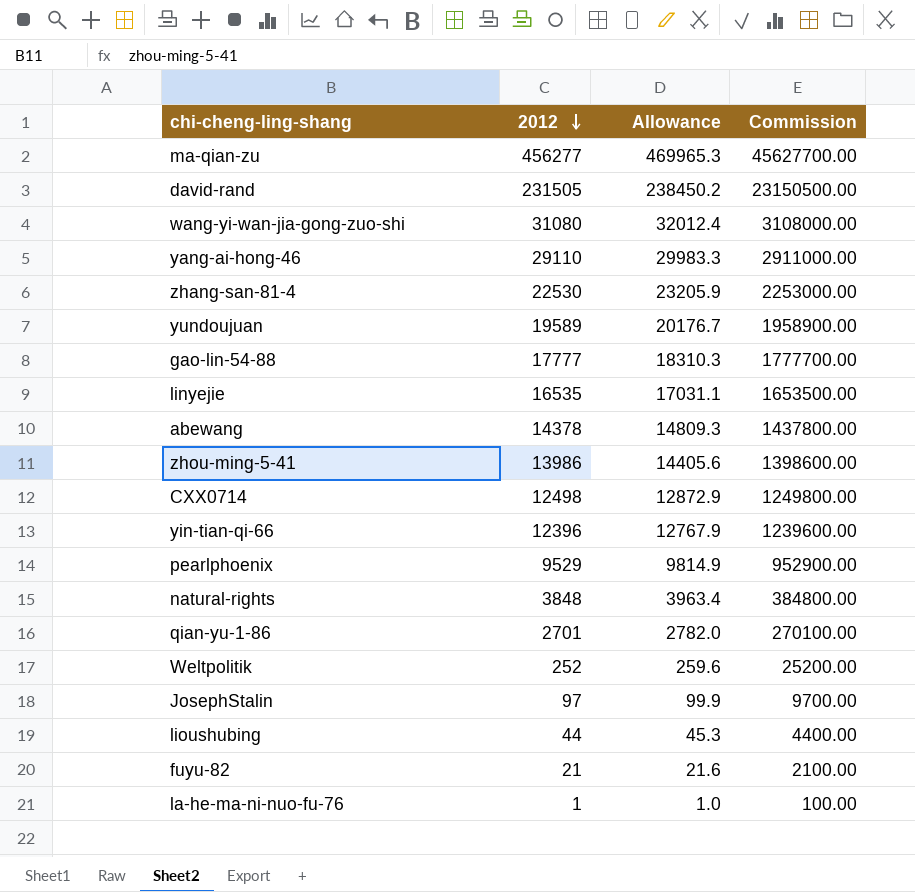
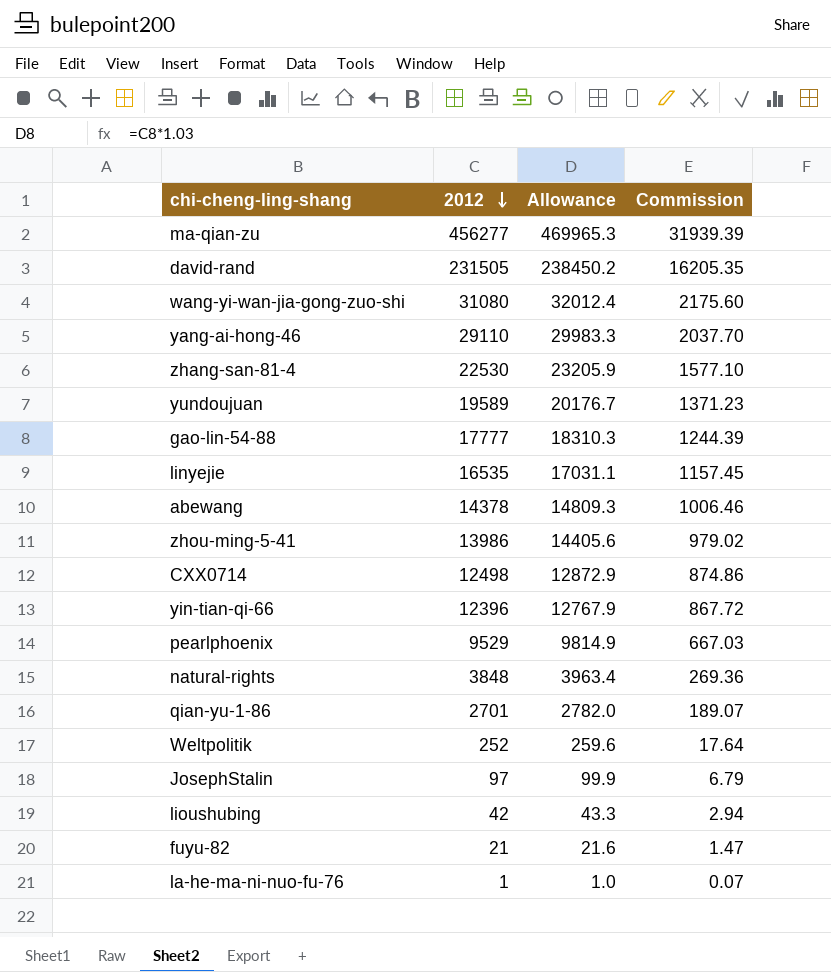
column Commission | formula: [2012] * 100 -> [2012] * 0.07
lioushubing | 2012: 44 -> 42
lioushubing | Allowance: 45.3 -> 43.3

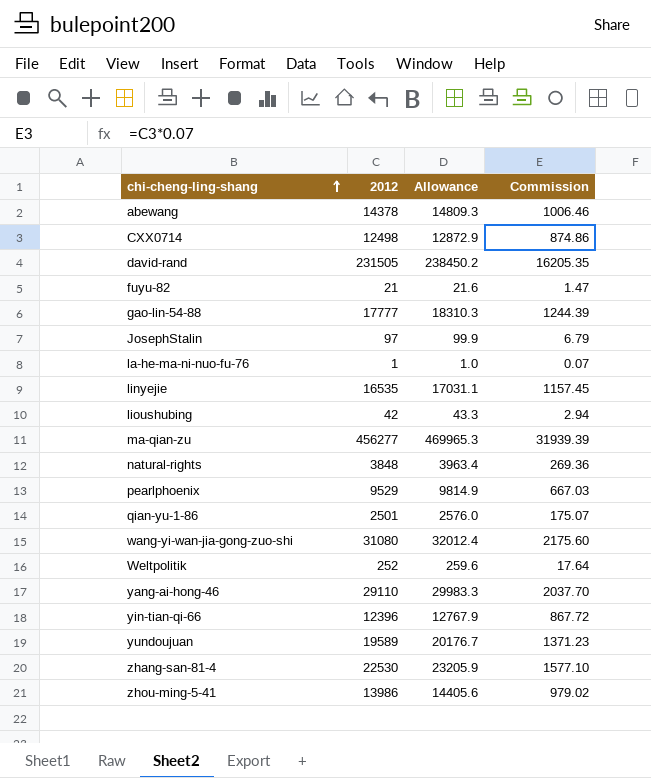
row order: 2012 descending -> chi-cheng-ling-shang ascending
qian-yu-1-86 | 2012: 2701 -> 2501
qian-yu-1-86 | Allowance: 2782.0 -> 2576.0
qian-yu-1-86 | Commission: 189.07 -> 175.07

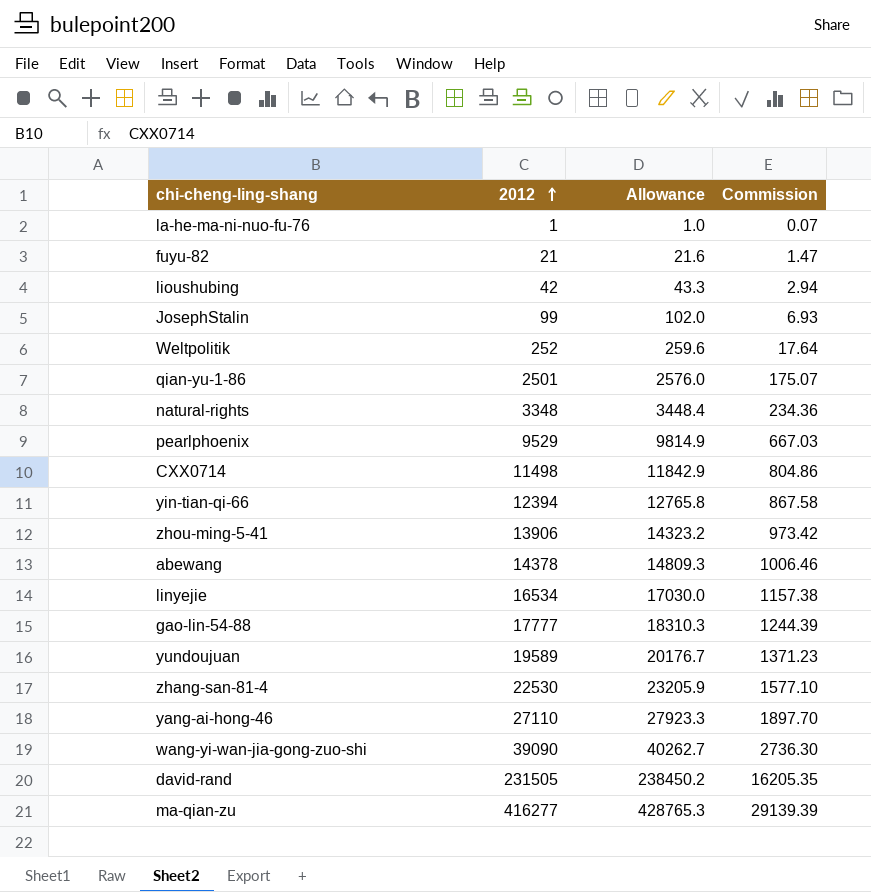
row order: chi-cheng-ling-shang ascending -> 2012 ascending
JosephStalin | 2012: 97 -> 99
JosephStalin | Allowance: 99.9 -> 102.0
JosephStalin | Commission: 6.79 -> 6.93
natural-rights | 2012: 3848 -> 3348
natural-rights | Allowance: 3963.4 -> 3448.4
natural-rights | Commission: 269.36 -> 234.36
CXX0714 | 2012: 12498 -> 11498
CXX0714 | Allowance: 12872.9 -> 11842.9
CXX0714 | Commission: 874.86 -> 804.86
yin-tian-qi-66 | 2012: 12396 -> 12394
yin-tian-qi-66 | Allowance: 12767.9 -> 12765.8
yin-tian-qi-66 | Commission: 867.72 -> 867.58
zhou-ming-5-41 | 2012: 13986 -> 13906
zhou-ming-5-41 | Allowance: 14405.6 -> 14323.2
zhou-ming-5-41 | Commission: 979.02 -> 973.42
linyejie | 2012: 16535 -> 16534
linyejie | Allowance: 17031.1 -> 17030.0
linyejie | Commission: 1157.45 -> 1157.38
yang-ai-hong-46 | 2012: 29110 -> 27110
yang-ai-hong-46 | Allowance: 29983.3 -> 27923.3
yang-ai-hong-46 | Commission: 2037.70 -> 1897.70
wang-yi-wan-jia-gong-zuo-shi | 2012: 31080 -> 39090
wang-yi-wan-jia-gong-zuo-shi | Allowance: 32012.4 -> 40262.7
wang-yi-wan-jia-gong-zuo-shi | Commission: 2175.60 -> 2736.30
ma-qian-zu | 2012: 456277 -> 416277
ma-qian-zu | Allowance: 469965.3 -> 428765.3
ma-qian-zu | Commission: 31939.39 -> 29139.39

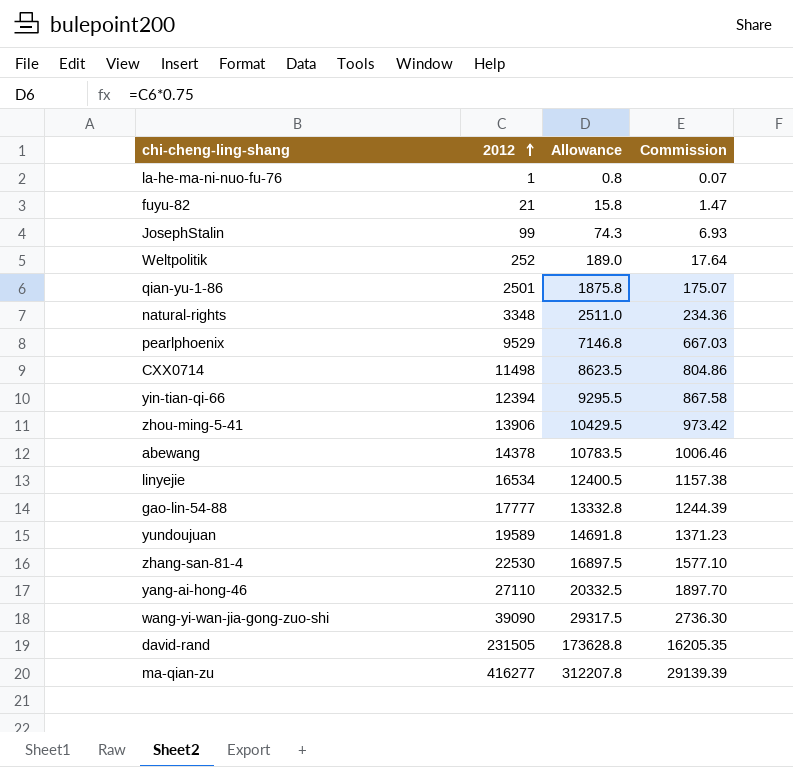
column Allowance | formula: [2012] * 1.03 -> [2012] * 0.75
row lioushubing: 42 | 43.3 | 2.94 -> none

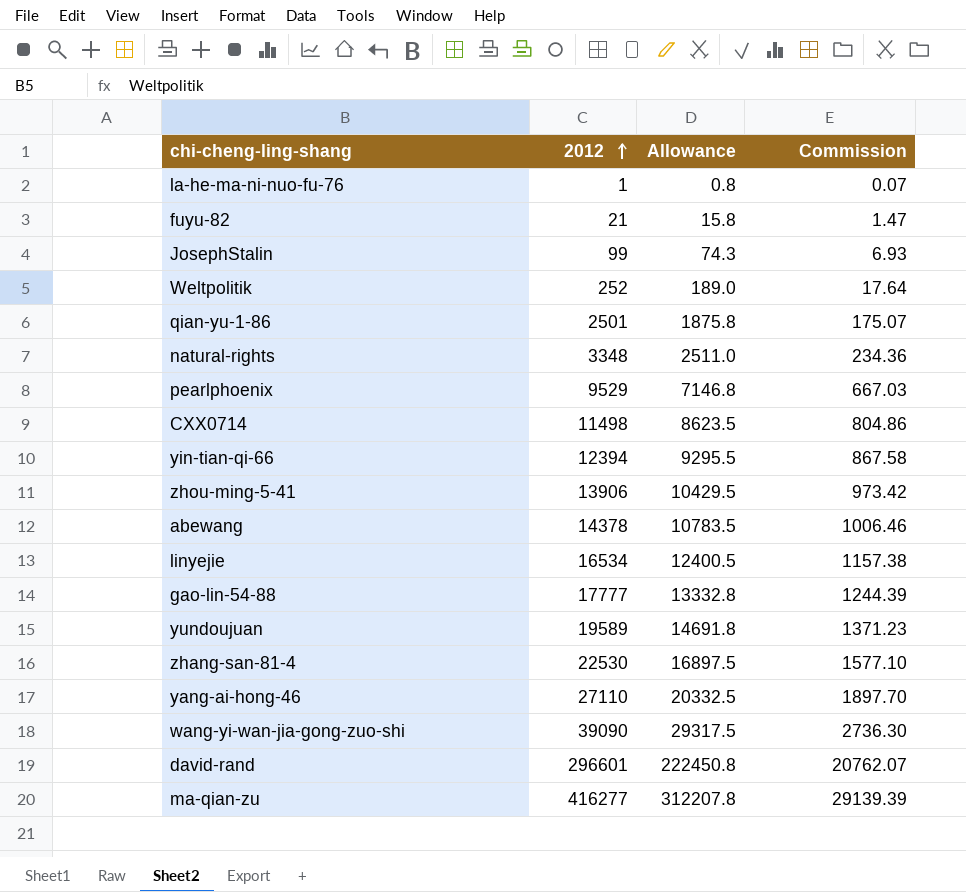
david-rand | 2012: 231505 -> 296601
david-rand | Allowance: 173628.8 -> 222450.8
david-rand | Commission: 16205.35 -> 20762.07

